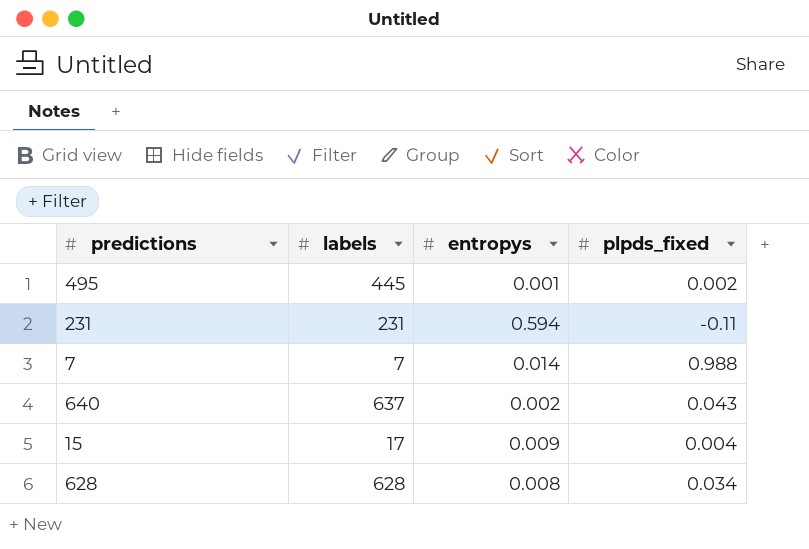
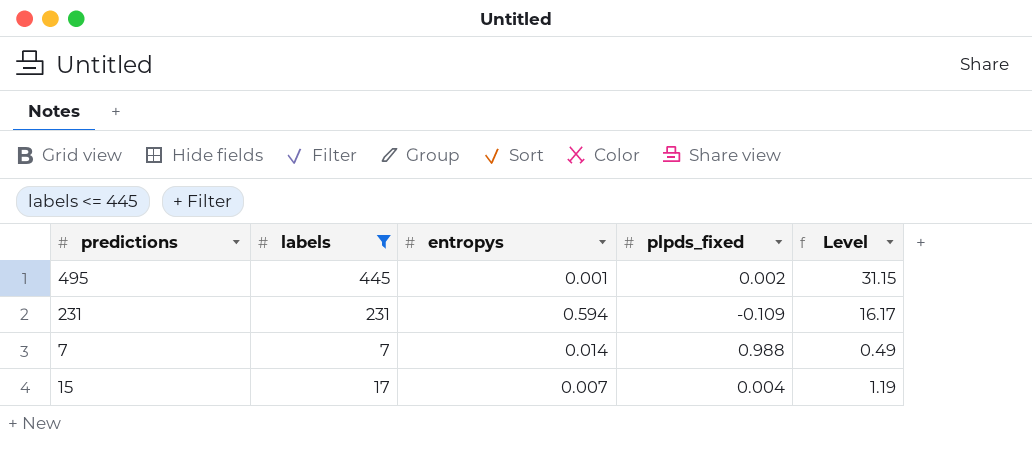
filter: none -> labels <= 445
column Level | formula: none -> [labels] * 0.07
231 | plpds_fixed: -0.11 -> -0.109
15 | entropys: 0.009 -> 0.007

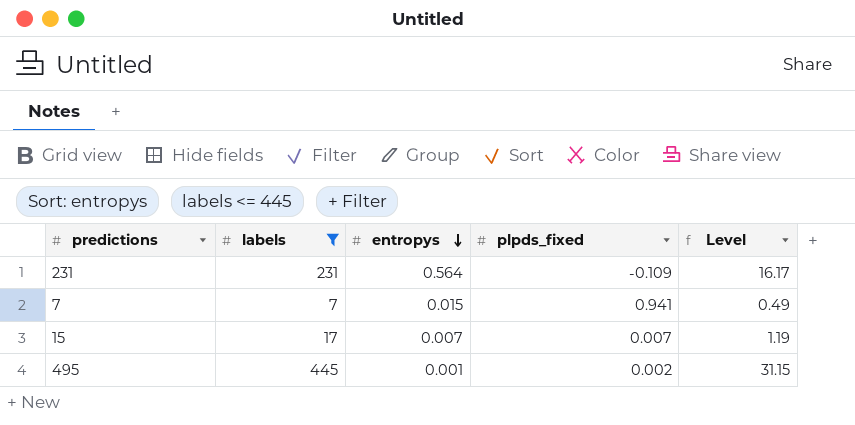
row order: none -> entropys descending
231 | entropys: 0.594 -> 0.564
7 | entropys: 0.014 -> 0.015
7 | plpds_fixed: 0.988 -> 0.941
15 | plpds_fixed: 0.004 -> 0.007

